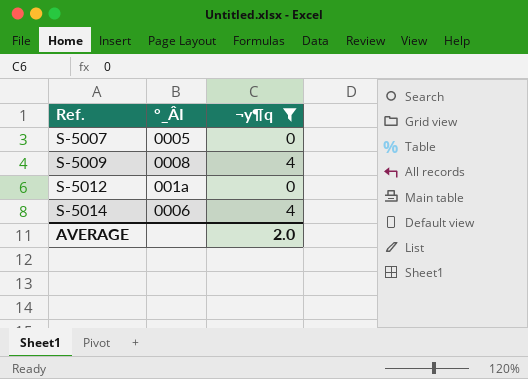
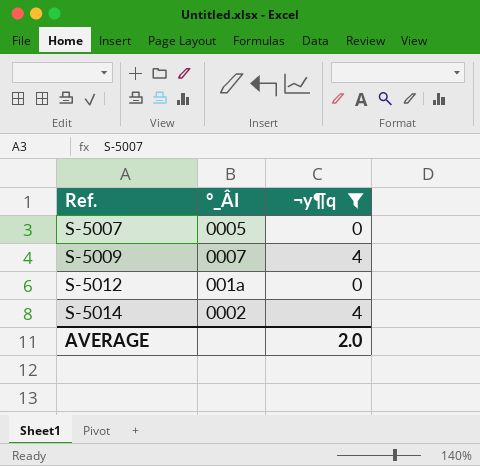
S-5009 | °_ÂI: 0008 -> 0007
S-5014 | °_ÂI: 0006 -> 0002

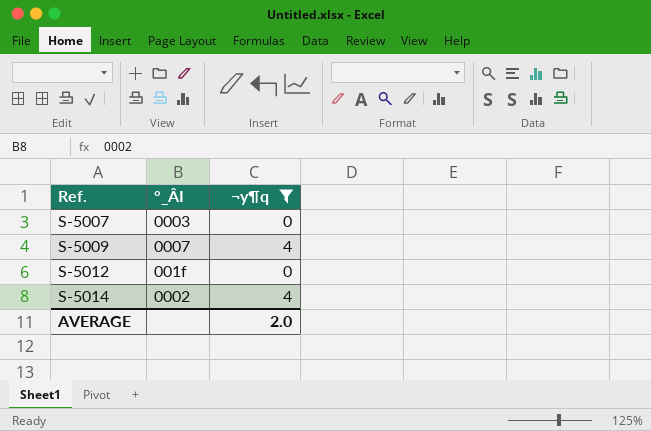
S-5007 | °_ÂI: 0005 -> 0003
S-5012 | °_ÂI: 001a -> 001f

